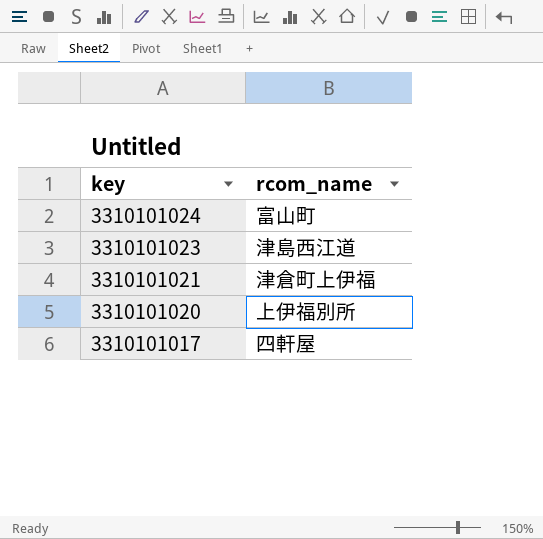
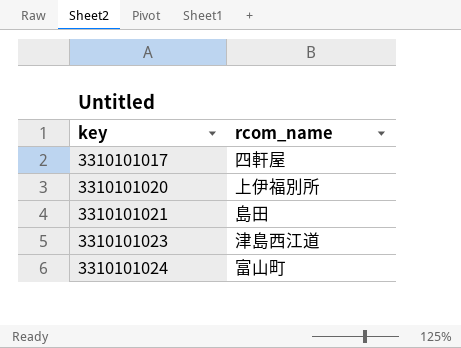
row order: key descending -> key ascending
3310101021 | rcom_name: 津倉町上伊福 -> 島田

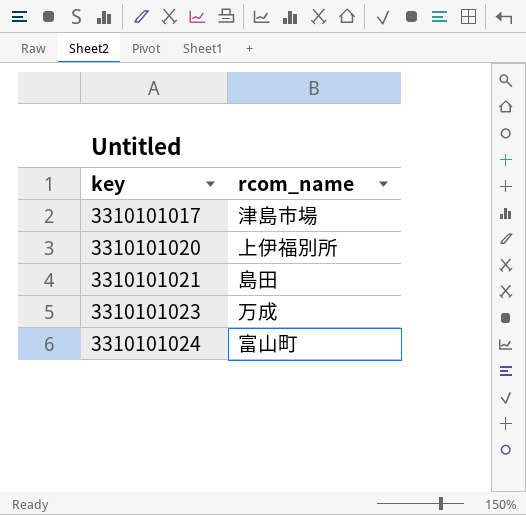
3310101017 | rcom_name: 四軒屋 -> 津島市場
3310101023 | rcom_name: 津島西江道 -> 万成

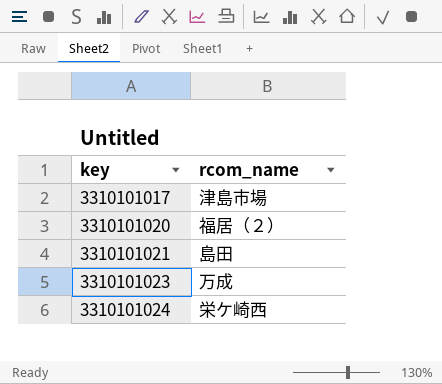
3310101020 | rcom_name: 上伊福別所 -> 福居（２）
3310101024 | rcom_name: 富山町 -> 栄ケ崎西

